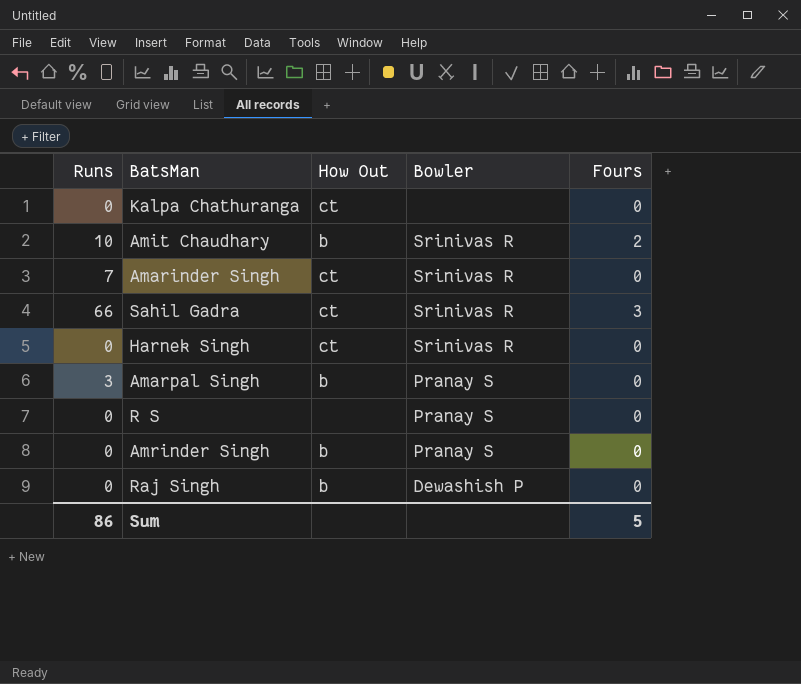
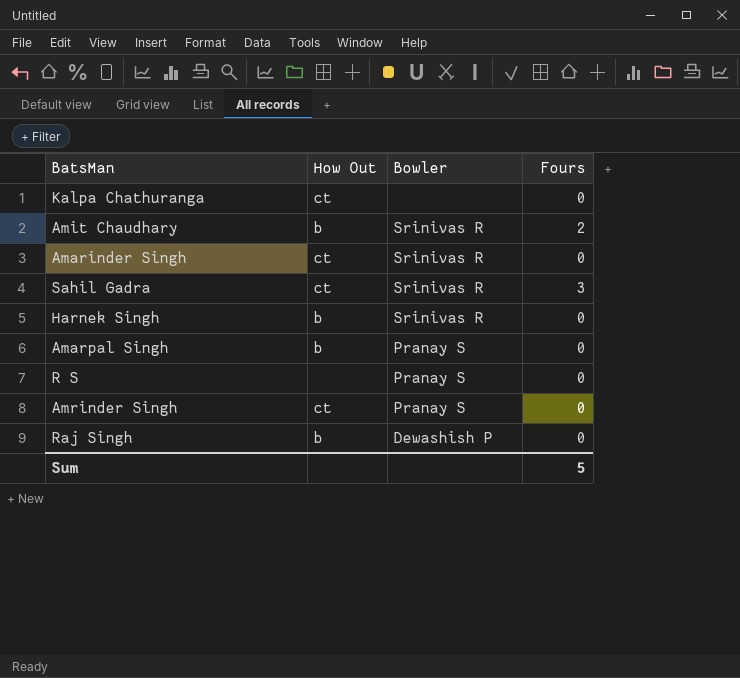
column Runs | position: 1 -> none
Harnek Singh | How Out: ct -> b
Amrinder Singh | How Out: b -> ct

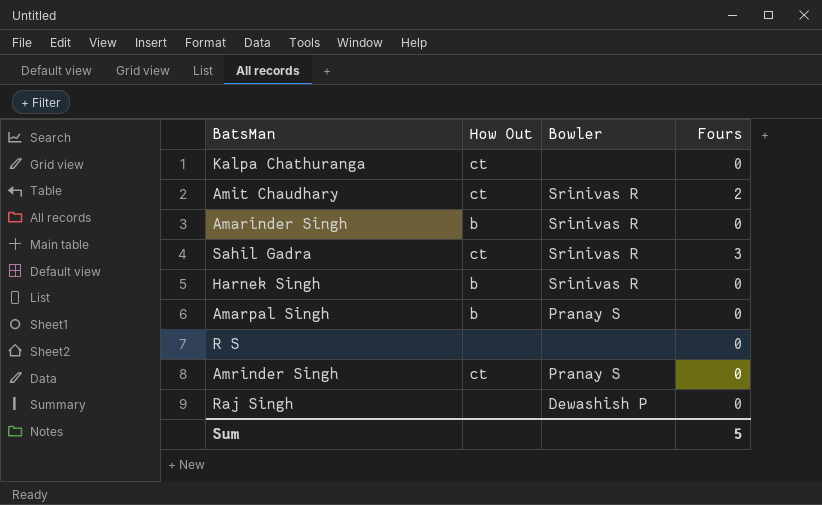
Amit Chaudhary | How Out: b -> ct
Amarinder Singh | How Out: ct -> b
R S | Bowler: Pranay S -> none
Raj Singh | How Out: b -> none

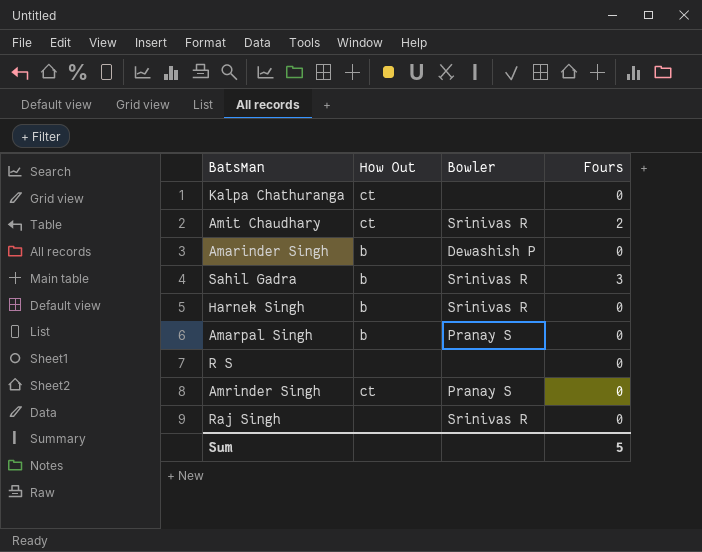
Amarinder Singh | Bowler: Srinivas R -> Dewashish P
Sahil Gadra | How Out: ct -> b
Raj Singh | Bowler: Dewashish P -> Srinivas R

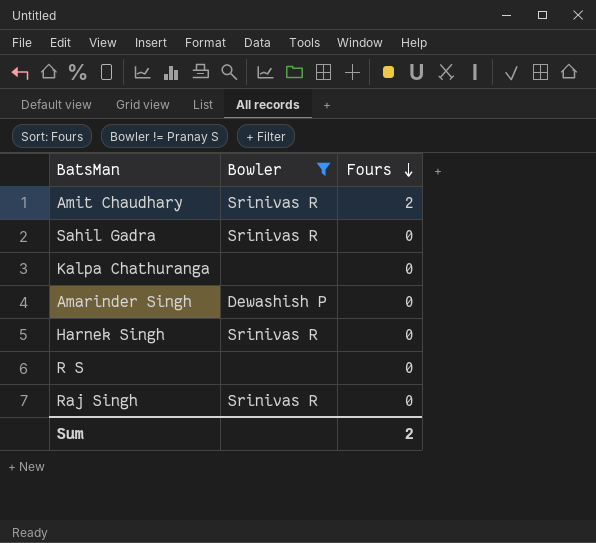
filter: none -> Bowler != Pranay S
row order: none -> Fours descending
column How Out | position: 2 -> none
Sahil Gadra | Fours: 3 -> 0
Sum | Fours: 5 -> 2

